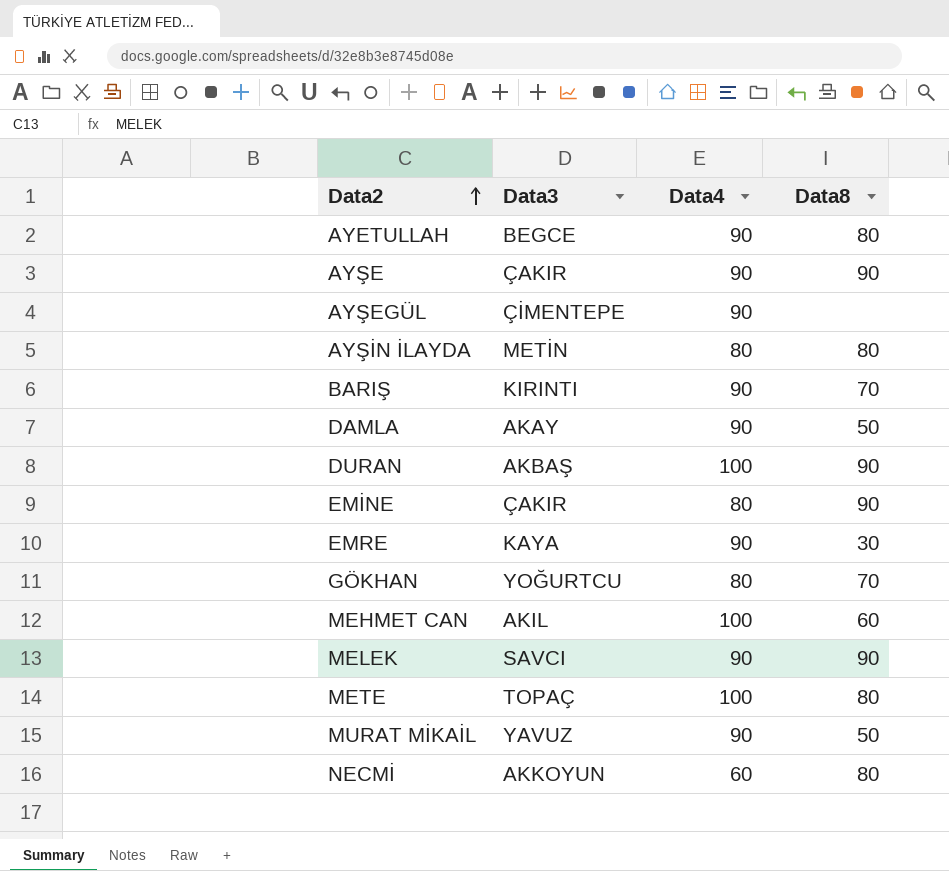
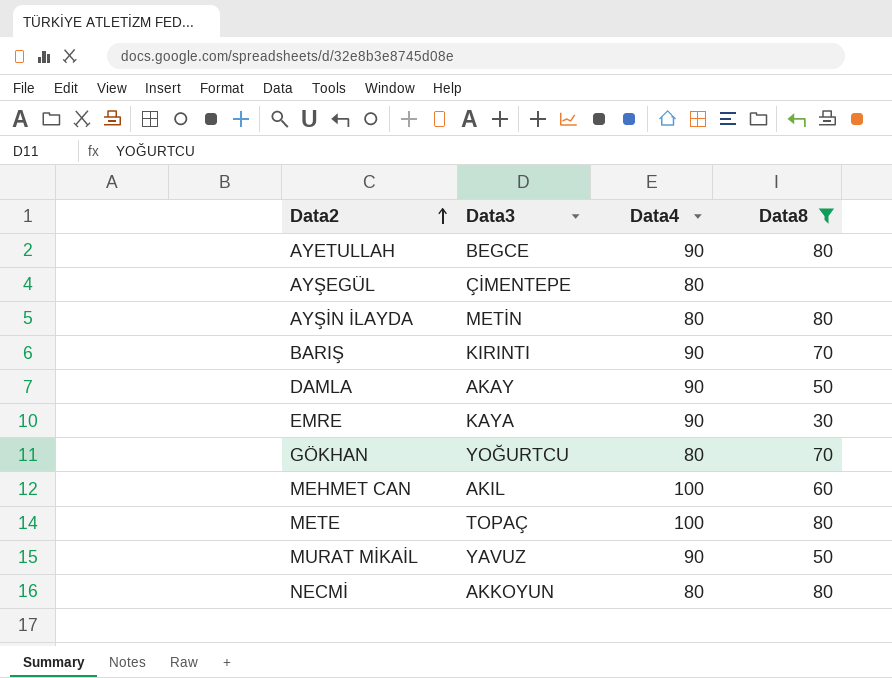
filter: none -> Data8 != 90
AYŞEGÜL | Data4: 90 -> 80
NECMİ | Data4: 60 -> 80

